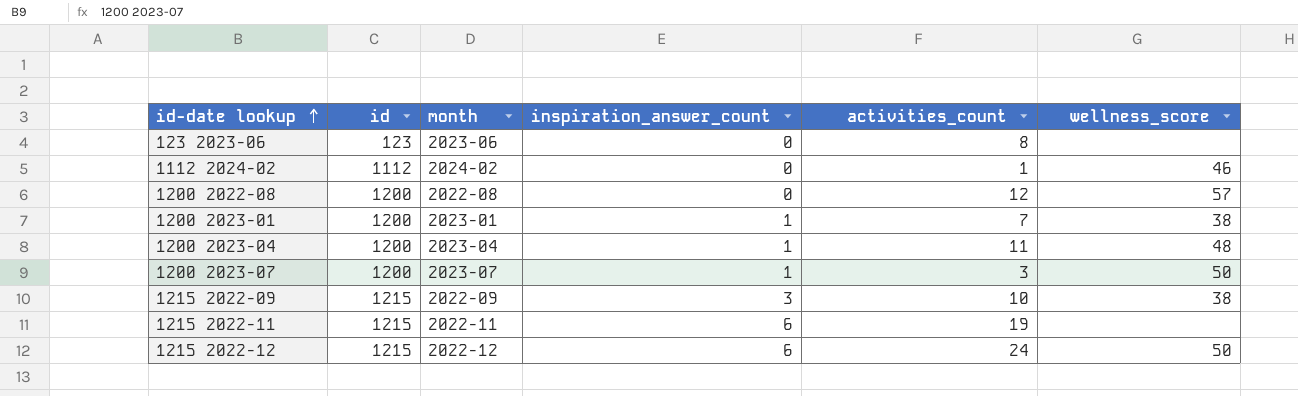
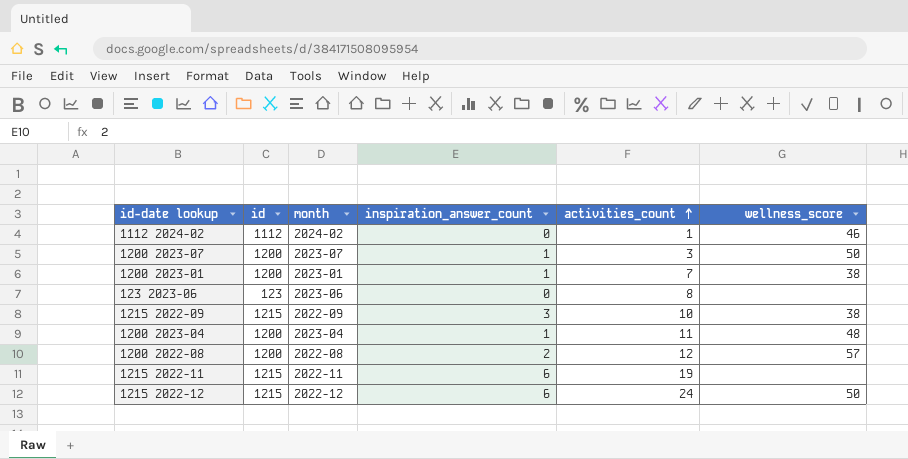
row order: id-date lookup ascending -> activities_count ascending
1200 2022-08 | inspiration_answer_count: 0 -> 2

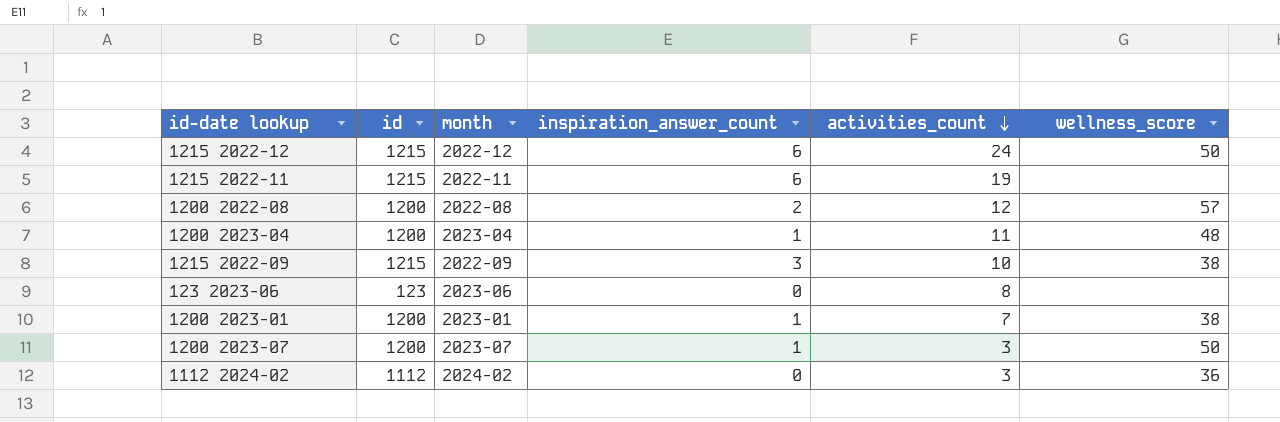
row order: activities_count ascending -> activities_count descending
1112 2024-02 | activities_count: 1 -> 3
1112 2024-02 | wellness_score: 46 -> 36

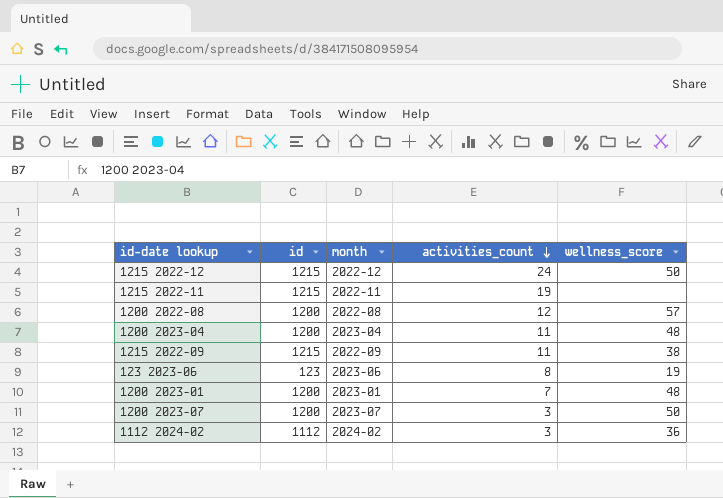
column inspiration_answer_count | position: 4 -> none
1215 2022-09 | activities_count: 10 -> 11
123 2023-06 | wellness_score: none -> 19
1200 2023-01 | wellness_score: 38 -> 48

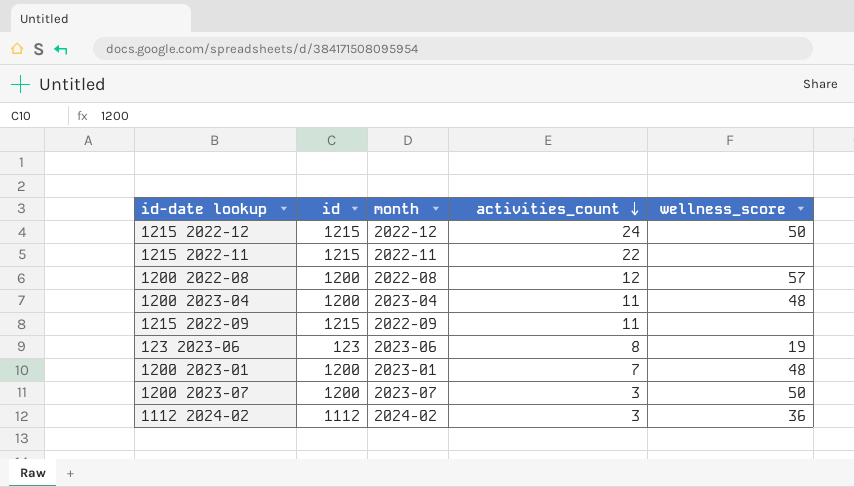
1215 2022-11 | activities_count: 19 -> 22
1215 2022-09 | wellness_score: 38 -> none

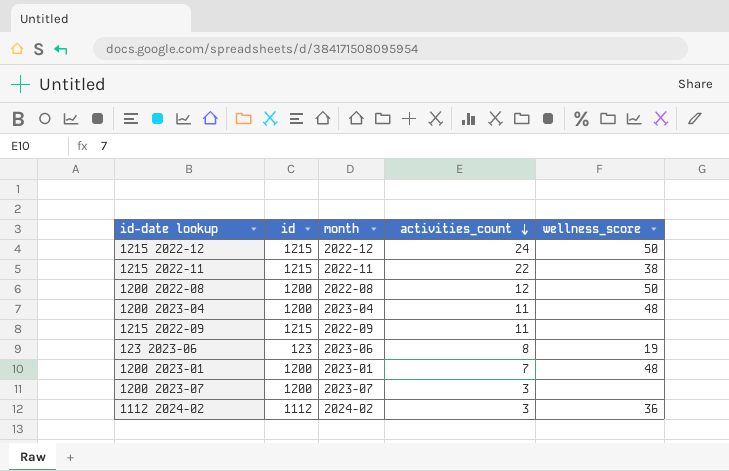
1215 2022-11 | wellness_score: none -> 38
1200 2022-08 | wellness_score: 57 -> 50
1200 2023-07 | wellness_score: 50 -> none

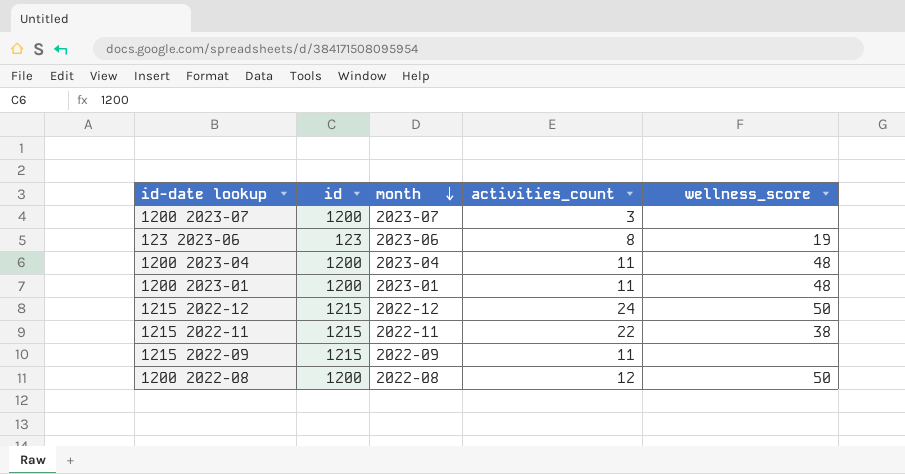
row order: activities_count descending -> month descending
row 1112 2024-02: 1112 | 2024-02 | 3 | 36 -> none
1200 2023-01 | activities_count: 7 -> 11

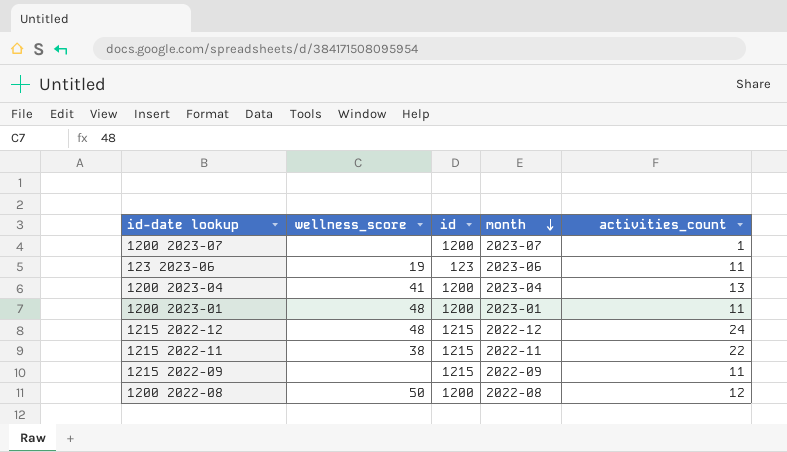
column wellness_score | position: 5 -> 2
1200 2023-07 | activities_count: 3 -> 1
123 2023-06 | activities_count: 8 -> 11
1200 2023-04 | wellness_score: 48 -> 41
1200 2023-04 | activities_count: 11 -> 13
1215 2022-12 | wellness_score: 50 -> 48

